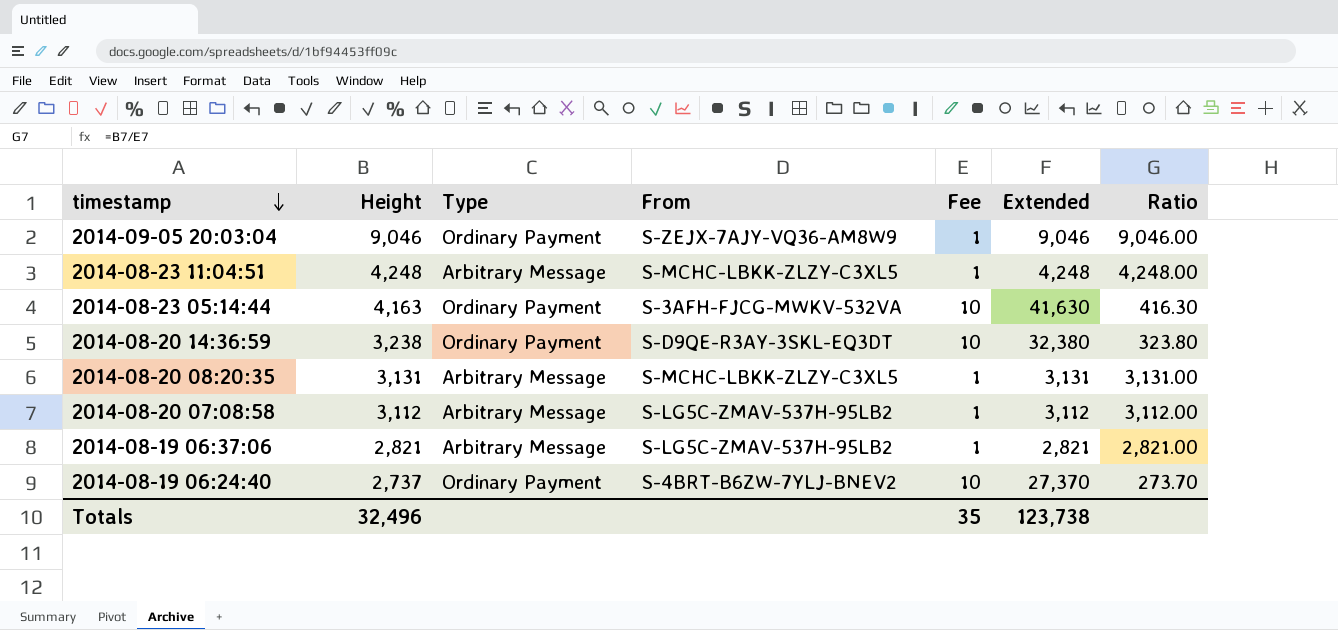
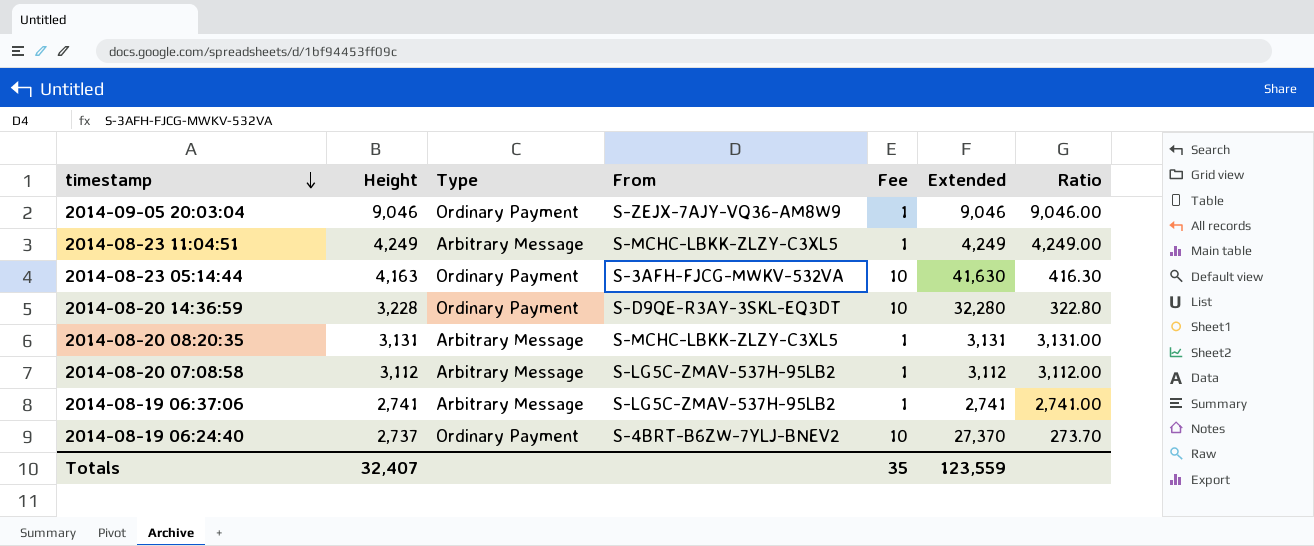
2014-08-23 11:04:51 | Height: 4,248 -> 4,249
2014-08-23 11:04:51 | Extended: 4,248 -> 4,249
2014-08-23 11:04:51 | Ratio: 4,248.00 -> 4,249.00
2014-08-20 14:36:59 | Height: 3,238 -> 3,228
2014-08-20 14:36:59 | Extended: 32,380 -> 32,280
2014-08-20 14:36:59 | Ratio: 323.80 -> 322.80
2014-08-19 06:37:06 | Height: 2,821 -> 2,741
2014-08-19 06:37:06 | Extended: 2,821 -> 2,741
2014-08-19 06:37:06 | Ratio: 2,821.00 -> 2,741.00
Totals | Height: 32,496 -> 32,407
Totals | Extended: 123,738 -> 123,559

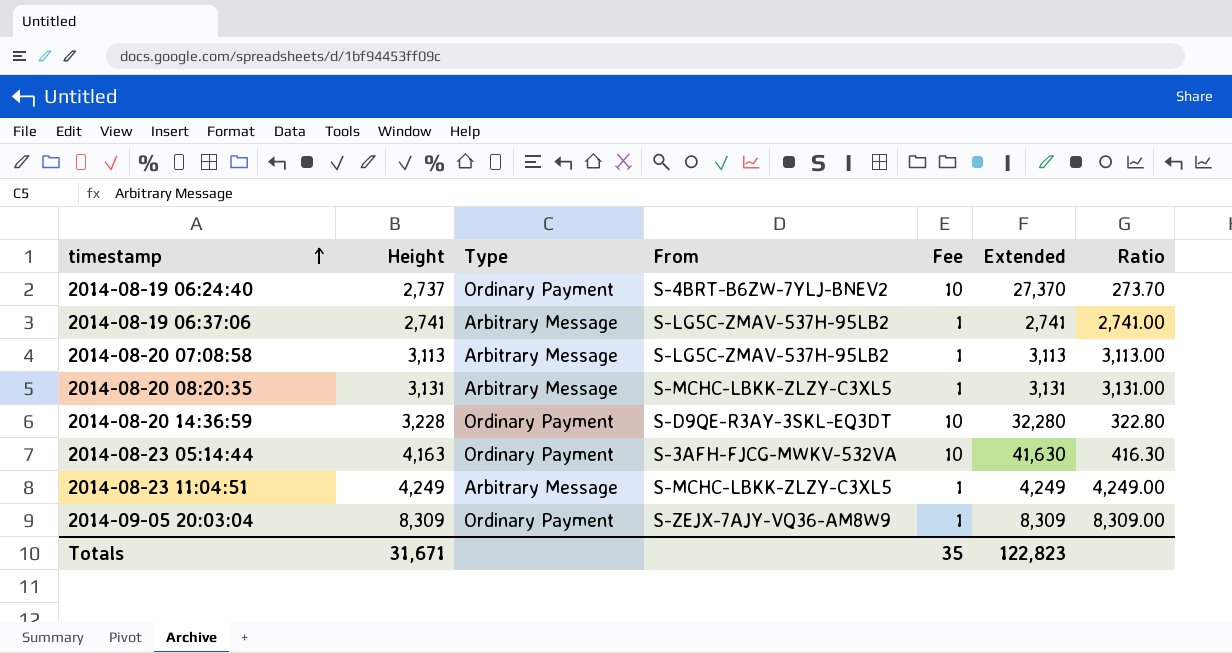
row order: timestamp descending -> timestamp ascending
2014-08-20 07:08:58 | Height: 3,112 -> 3,113
2014-08-20 07:08:58 | Extended: 3,112 -> 3,113
2014-08-20 07:08:58 | Ratio: 3,112.00 -> 3,113.00
2014-09-05 20:03:04 | Height: 9,046 -> 8,309
2014-09-05 20:03:04 | Extended: 9,046 -> 8,309
2014-09-05 20:03:04 | Ratio: 9,046.00 -> 8,309.00
Totals | Height: 32,407 -> 31,671
Totals | Extended: 123,559 -> 122,823

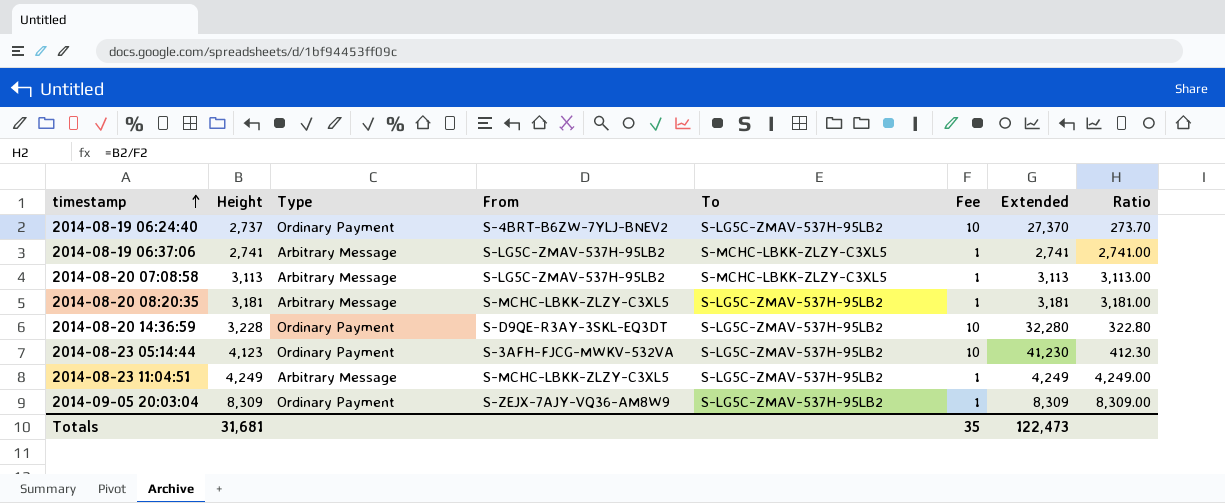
column To | position: none -> 5
2014-08-20 08:20:35 | Height: 3,131 -> 3,181
2014-08-20 08:20:35 | Extended: 3,131 -> 3,181
2014-08-20 08:20:35 | Ratio: 3,131.00 -> 3,181.00
2014-08-23 05:14:44 | Height: 4,163 -> 4,123
2014-08-23 05:14:44 | Extended: 41,630 -> 41,230
2014-08-23 05:14:44 | Ratio: 416.30 -> 412.30
Totals | Height: 31,671 -> 31,681
Totals | Extended: 122,823 -> 122,473

